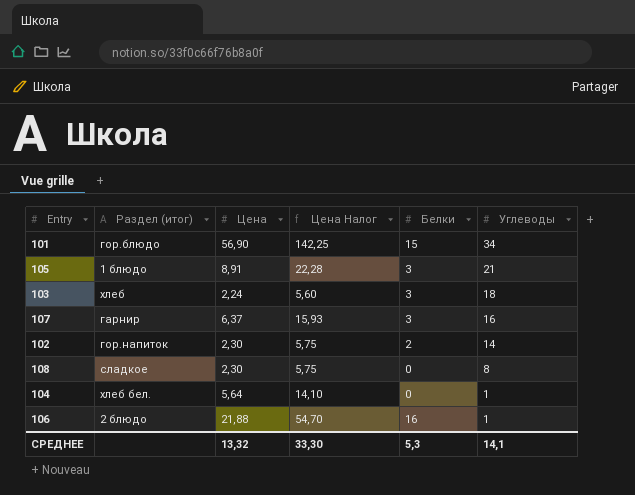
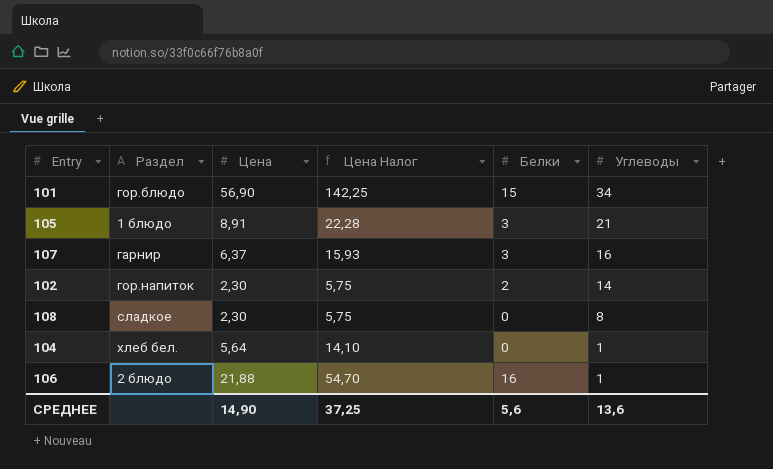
column name: Раздел (итог) -> Раздел
row 103: хлеб | 2,24 | 5,60 | 3 | 18 -> none
СРЕДНЕЕ | Цена: 13,32 -> 14,90
СРЕДНЕЕ | Цена Налог: 33,30 -> 37,25
СРЕДНЕЕ | Белки: 5,3 -> 5,6
СРЕДНЕЕ | Углеводы: 14,1 -> 13,6

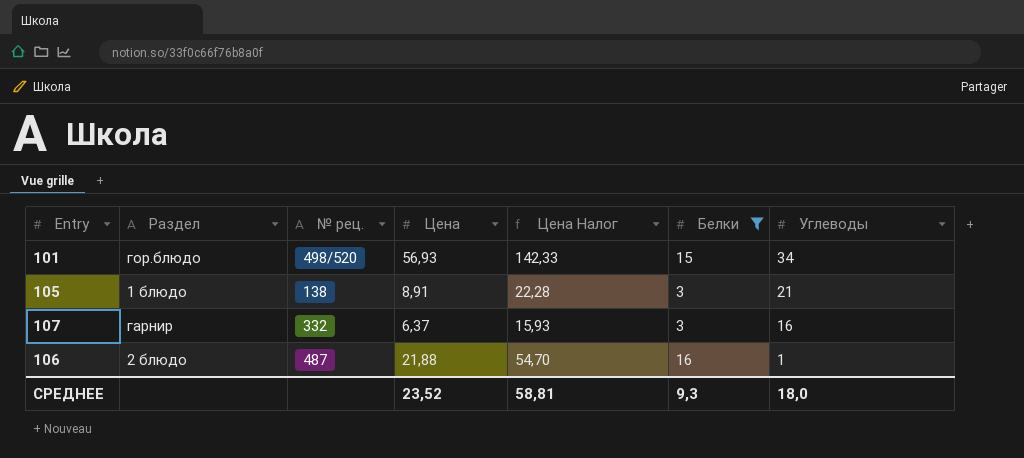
filter: none -> Белки >= 3
column № рец. | position: none -> 3
101 | Цена: 56,90 -> 56,93
101 | Цена Налог: 142,25 -> 142,33
СРЕДНЕЕ | Цена: 14,90 -> 23,52
СРЕДНЕЕ | Цена Налог: 37,25 -> 58,81
СРЕДНЕЕ | Белки: 5,6 -> 9,3
СРЕДНЕЕ | Углеводы: 13,6 -> 18,0

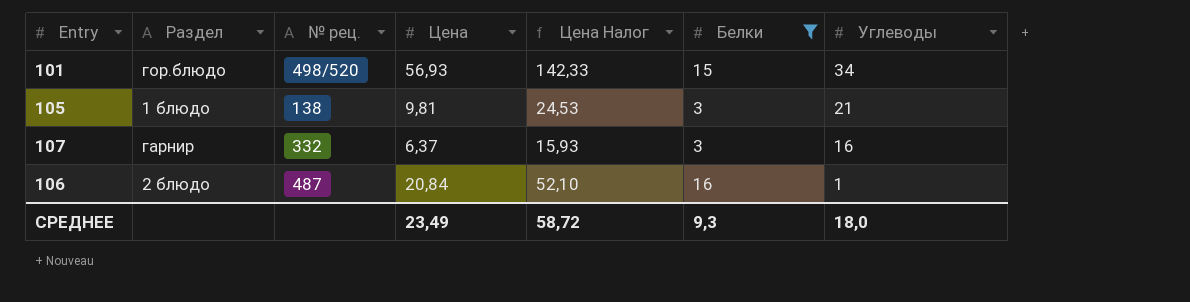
105 | Цена: 8,91 -> 9,81
105 | Цена Налог: 22,28 -> 24,53
106 | Цена: 21,88 -> 20,84
106 | Цена Налог: 54,70 -> 52,10
СРЕДНЕЕ | Цена: 23,52 -> 23,49
СРЕДНЕЕ | Цена Налог: 58,81 -> 58,72

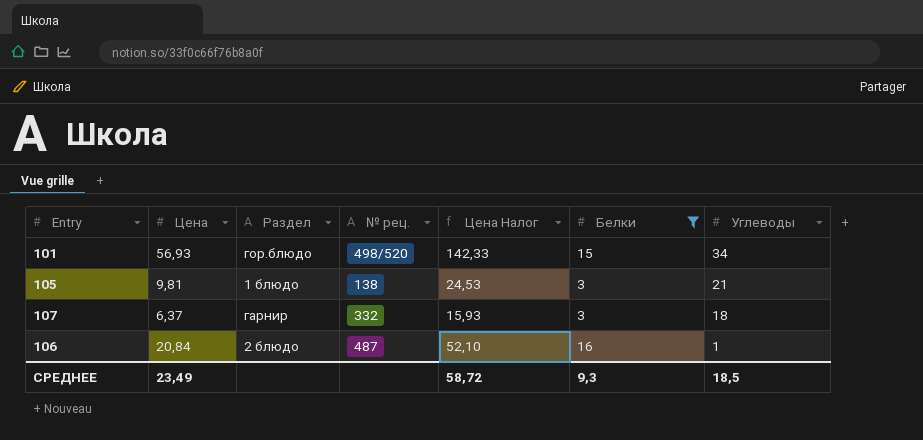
column Цена | position: 4 -> 2
107 | Углеводы: 16 -> 18
СРЕДНЕЕ | Углеводы: 18,0 -> 18,5

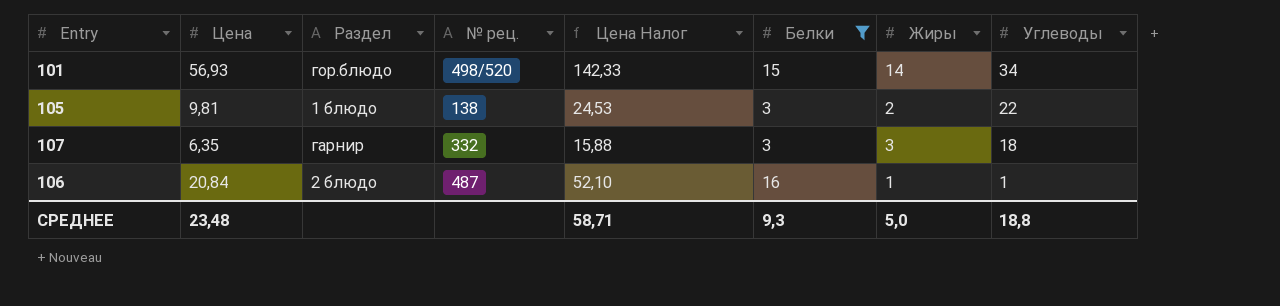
column Жиры | position: none -> 7
105 | Углеводы: 21 -> 22
107 | Цена: 6,37 -> 6,35
107 | Цена Налог: 15,93 -> 15,88
СРЕДНЕЕ | Цена: 23,49 -> 23,48
СРЕДНЕЕ | Цена Налог: 58,72 -> 58,71
СРЕДНЕЕ | Углеводы: 18,5 -> 18,8

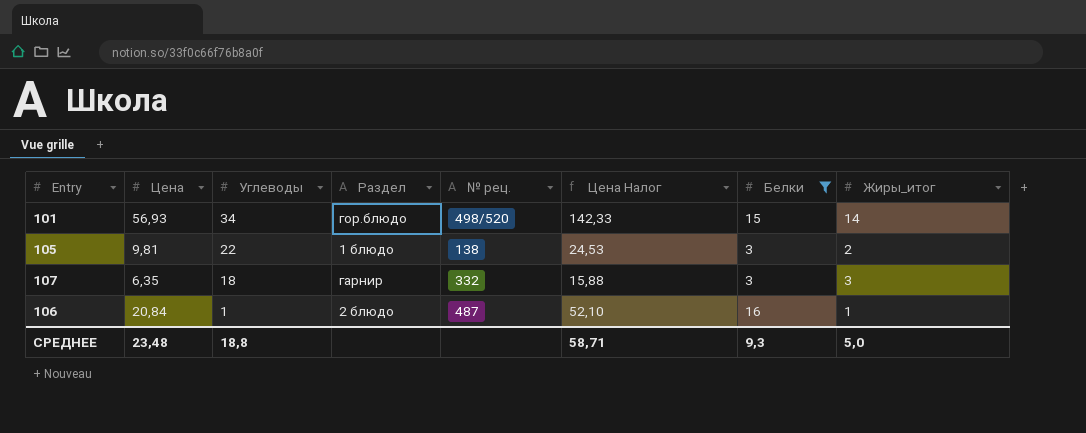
column Углеводы | position: 8 -> 3
column name: Жиры -> Жиры_итог

